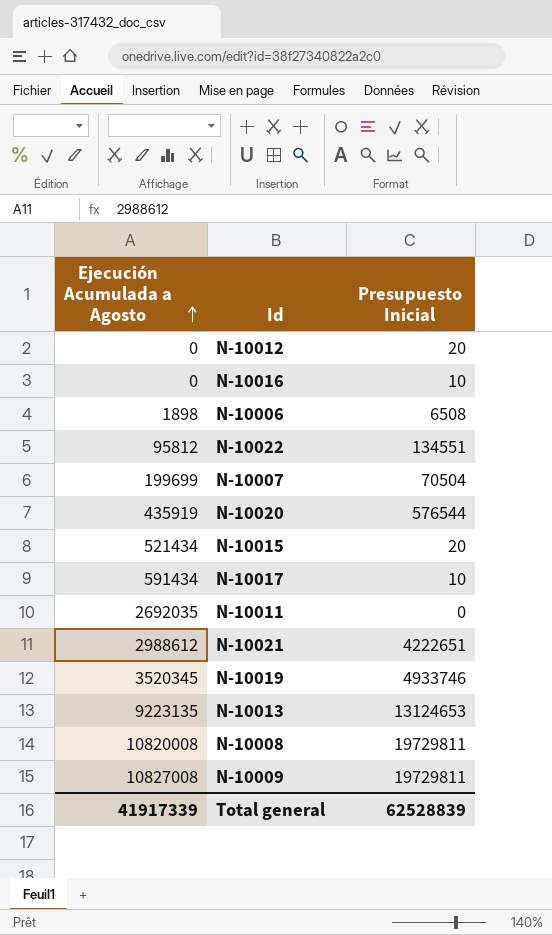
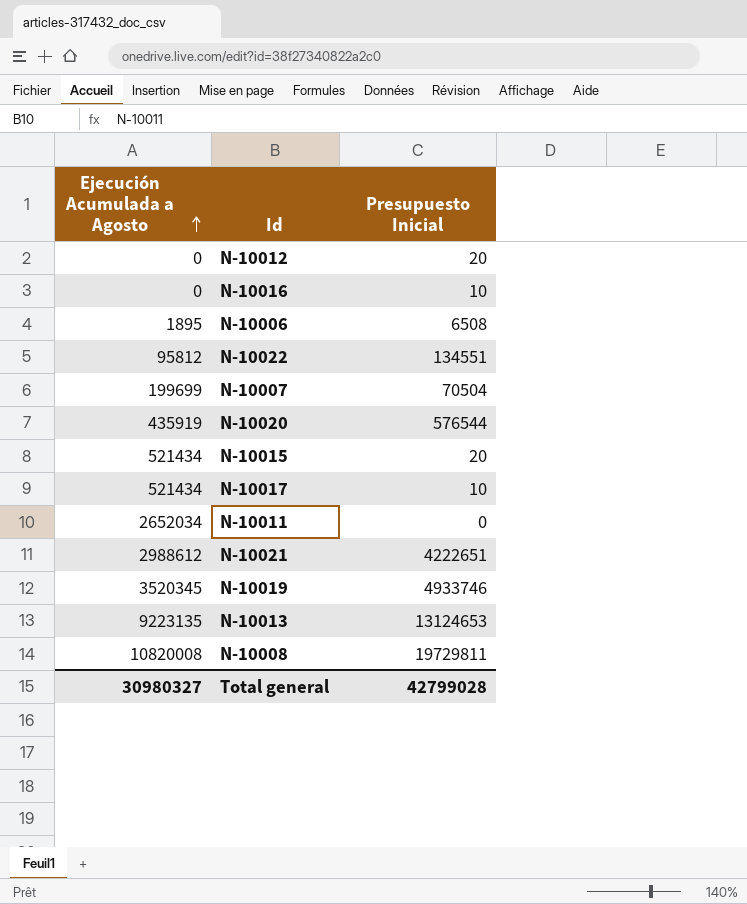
row N-10009: 10827008 | 19729811 -> none
N-10006 | Ejecución Acumulada a Agosto: 1898 -> 1895
N-10017 | Ejecución Acumulada a Agosto: 591434 -> 521434
N-10011 | Ejecución Acumulada a Agosto: 2692035 -> 2652034
Total general | Ejecución Acumulada a Agosto: 41917339 -> 30980327
Total general | Presupuesto Inicial: 62528839 -> 42799028

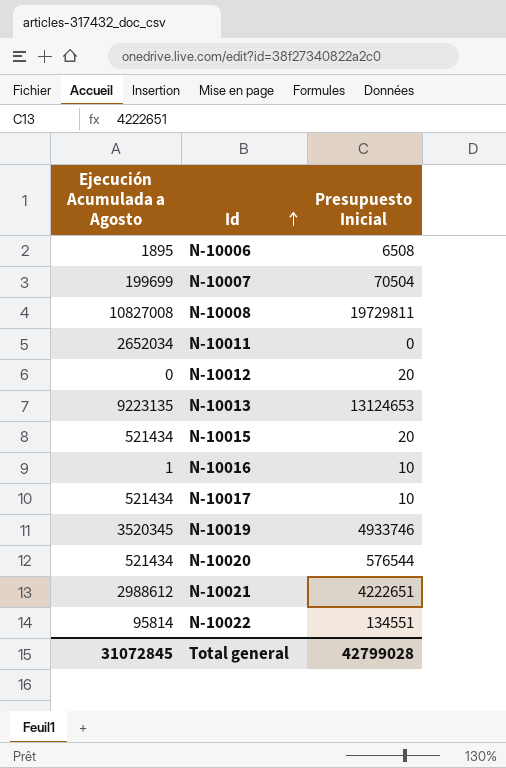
row order: Ejecución Acumulada a Agosto ascending -> Id ascending
N-10008 | Ejecución Acumulada a Agosto: 10820008 -> 10827008
N-10016 | Ejecución Acumulada a Agosto: 0 -> 1
N-10020 | Ejecución Acumulada a Agosto: 435919 -> 521434
N-10022 | Ejecución Acumulada a Agosto: 95812 -> 95814
Total general | Ejecución Acumulada a Agosto: 30980327 -> 31072845

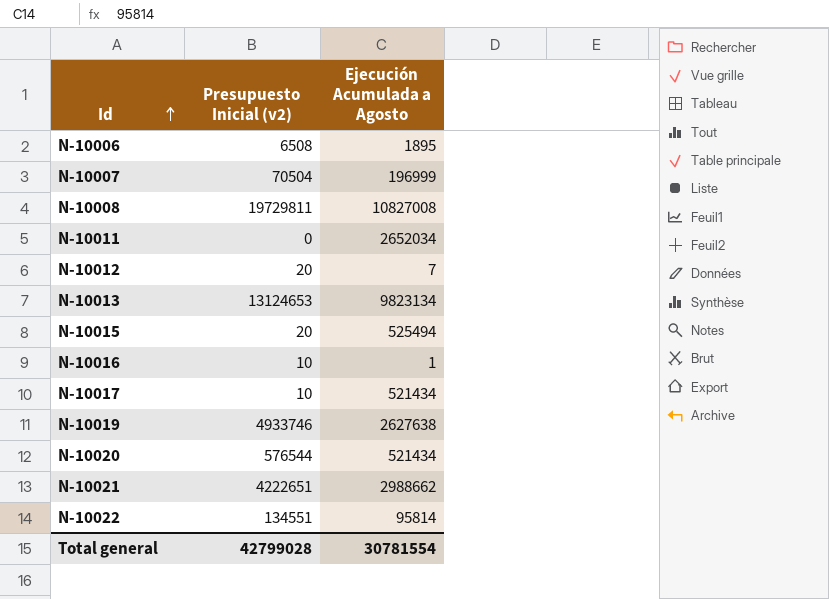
column name: Presupuesto Inicial -> Presupuesto Inicial (v2)
column Ejecución Acumulada a Agosto | position: 1 -> 3
N-10007 | Ejecución Acumulada a Agosto: 199699 -> 196999
N-10012 | Ejecución Acumulada a Agosto: 0 -> 7
N-10013 | Ejecución Acumulada a Agosto: 9223135 -> 9823134
N-10015 | Ejecución Acumulada a Agosto: 521434 -> 525494
N-10019 | Ejecución Acumulada a Agosto: 3520345 -> 2627638
N-10021 | Ejecución Acumulada a Agosto: 2988612 -> 2988662
Total general | Ejecución Acumulada a Agosto: 31072845 -> 30781554

